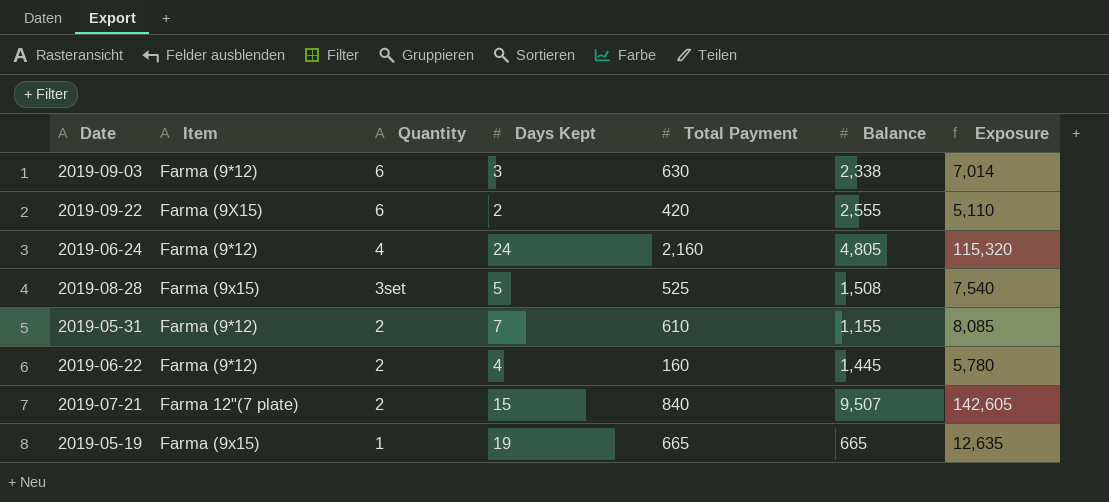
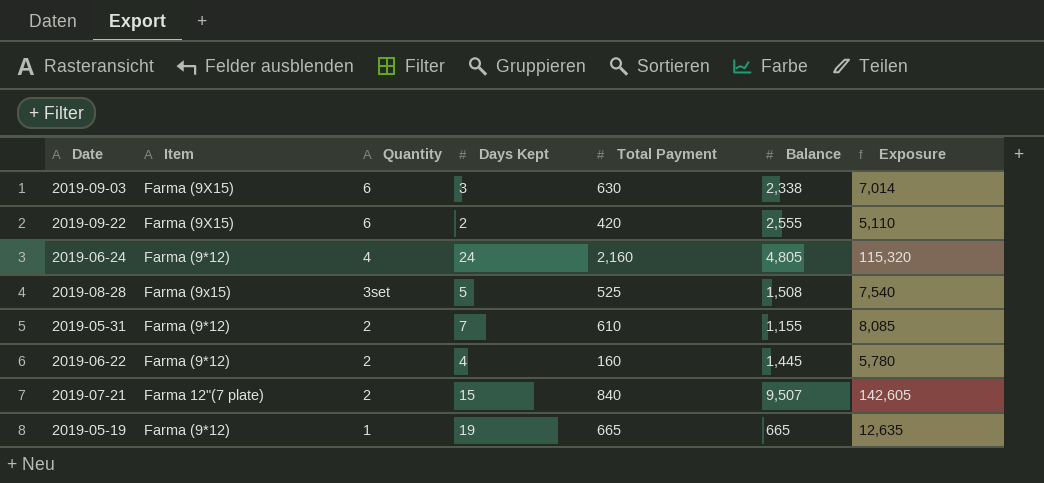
2019-09-03 | Item: Farma (9*12) -> Farma (9X15)
2019-05-19 | Item: Farma (9x15) -> Farma (9*12)

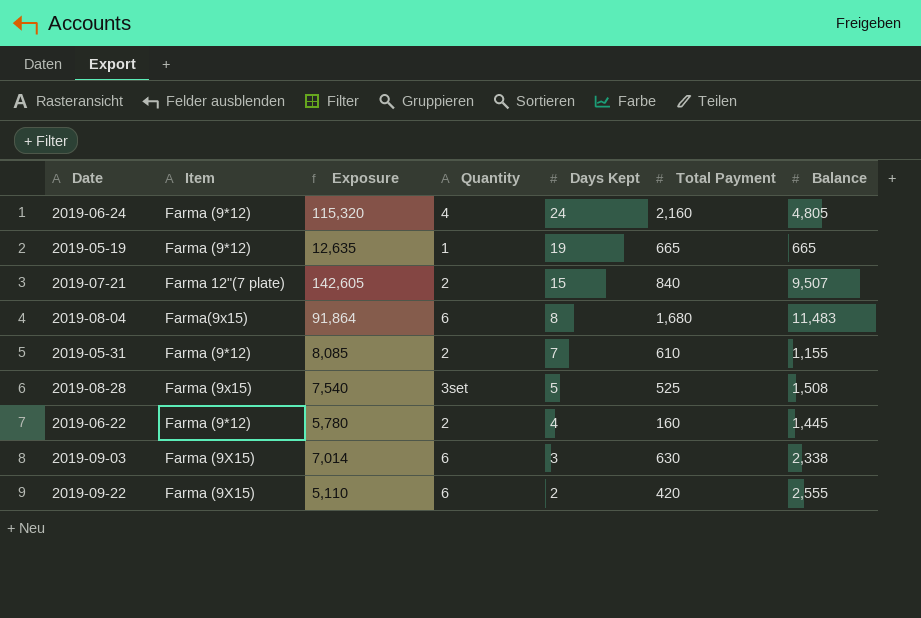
row order: Quantity descending -> Days Kept descending
column Exposure | position: 7 -> 3
row 2019-08-04: none -> Farma(9x15) | 91,864 | 6 | 8 | 1,680 | 11,483

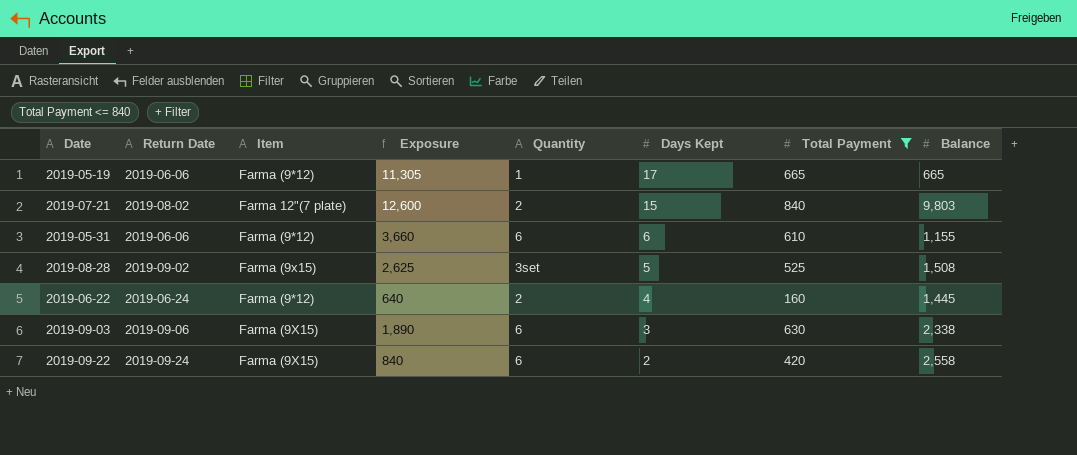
filter: none -> Total Payment <= 840
column Return Date | position: none -> 2
column Exposure | formula: [Days Kept] * [Balance] -> [Days Kept] * [Total Payment]
2019-05-19 | Days Kept: 19 -> 17
2019-07-21 | Balance: 9,507 -> 9,803
2019-05-31 | Quantity: 2 -> 6
2019-05-31 | Days Kept: 7 -> 6
2019-09-22 | Balance: 2,555 -> 2,558

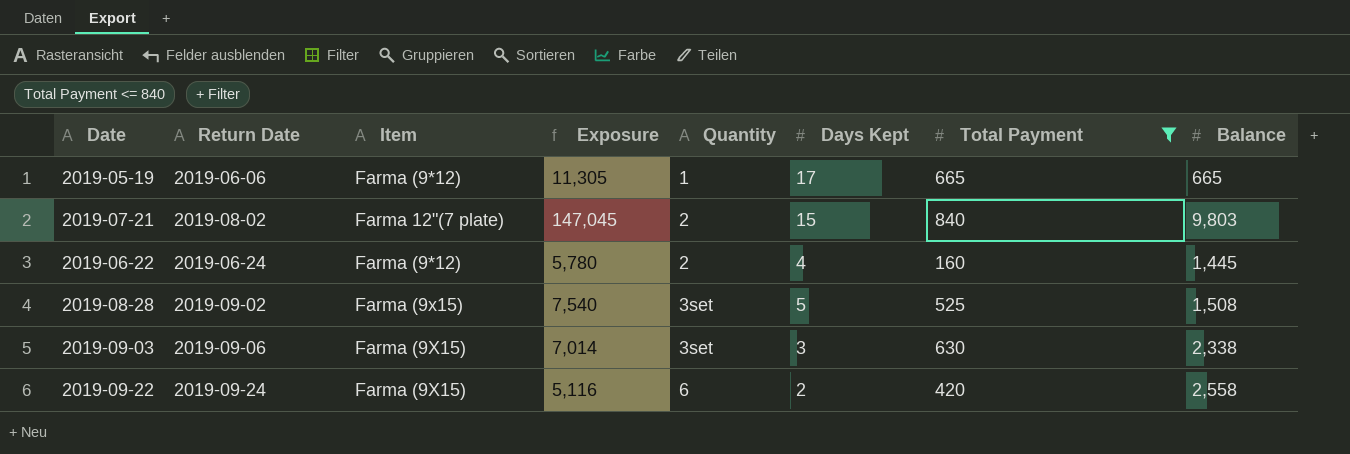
row order: Days Kept descending -> Quantity ascending
column Exposure | formula: [Days Kept] * [Total Payment] -> [Days Kept] * [Balance]
row 2019-05-31: 2019-06-06 | Farma (9*12) | 3,660 | 6 | 6 | 610 | 1,155 -> none
2019-09-03 | Quantity: 6 -> 3set

